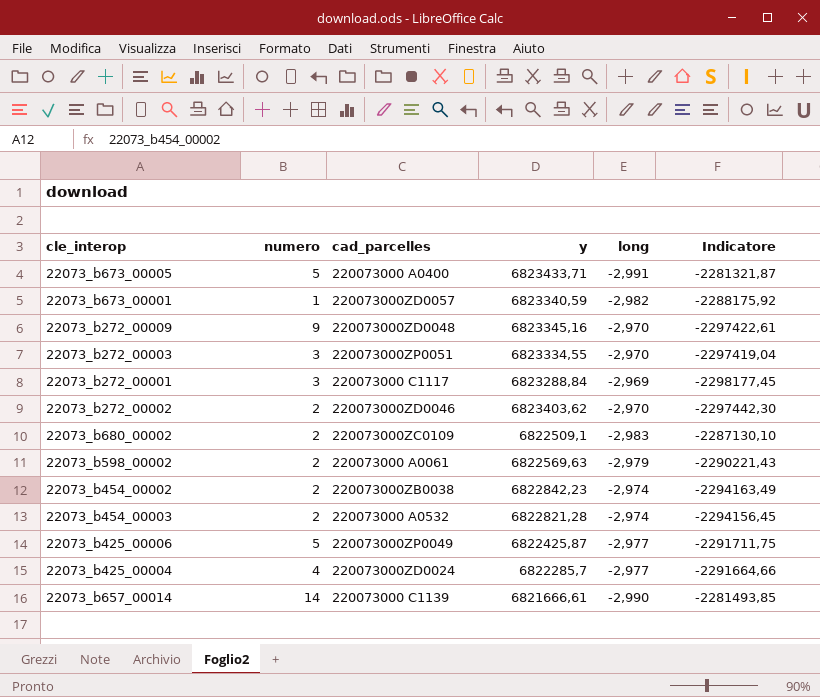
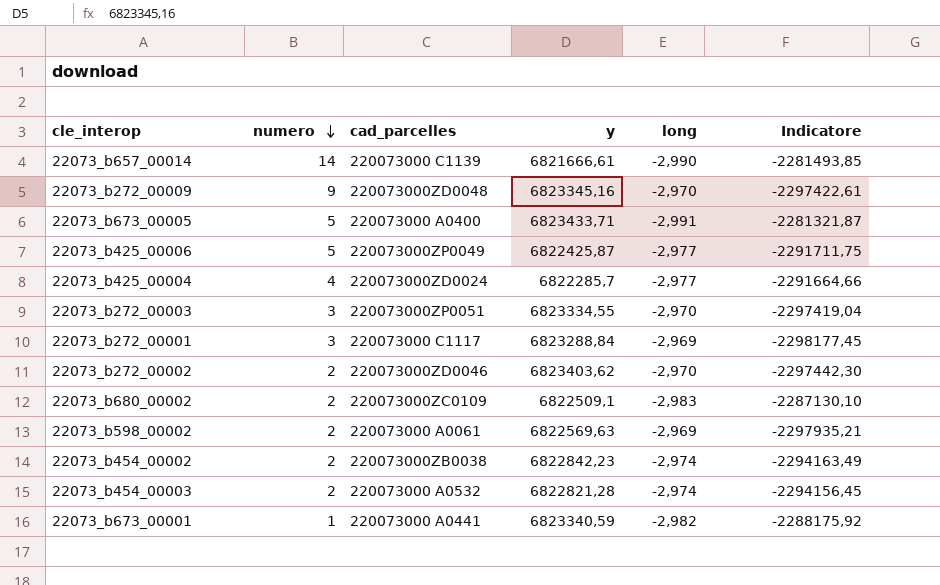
row order: none -> numero descending
22073_b598_00002 | long: -2,979 -> -2,969
22073_b598_00002 | Indicatore: -2290221,43 -> -2297935,21
22073_b673_00001 | cad_parcelles: 220073000ZD0057 -> 220073000 A0441

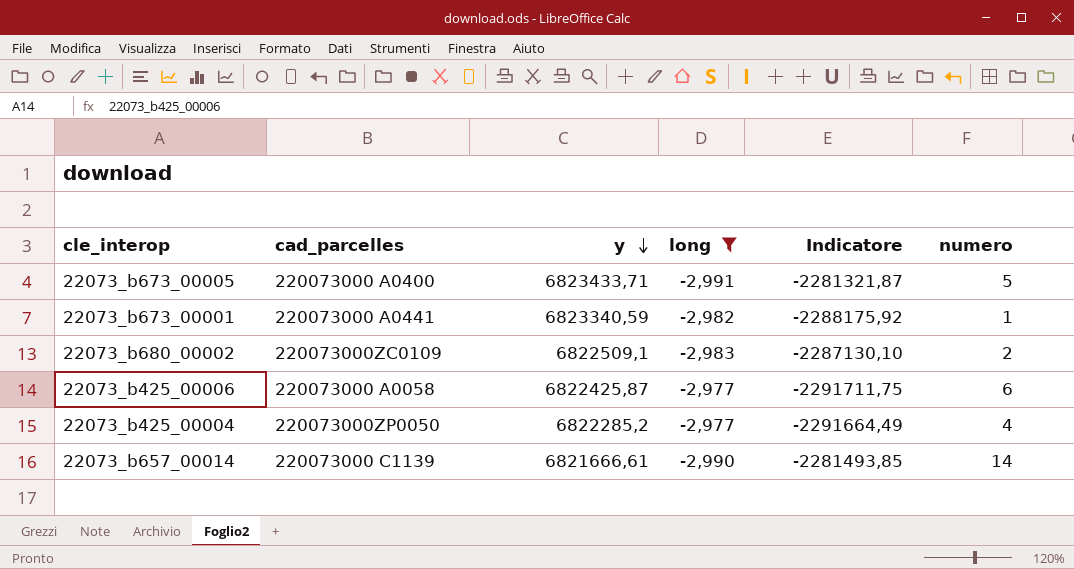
filter: none -> long <= -2,977
row order: numero descending -> y descending
column numero | position: 2 -> 6
22073_b425_00006 | cad_parcelles: 220073000ZP0049 -> 220073000 A0058
22073_b425_00006 | numero: 5 -> 6
22073_b425_00004 | cad_parcelles: 220073000ZD0024 -> 220073000ZP0050
22073_b425_00004 | y: 6822285,7 -> 6822285,2
22073_b425_00004 | Indicatore: -2291664,66 -> -2291664,49

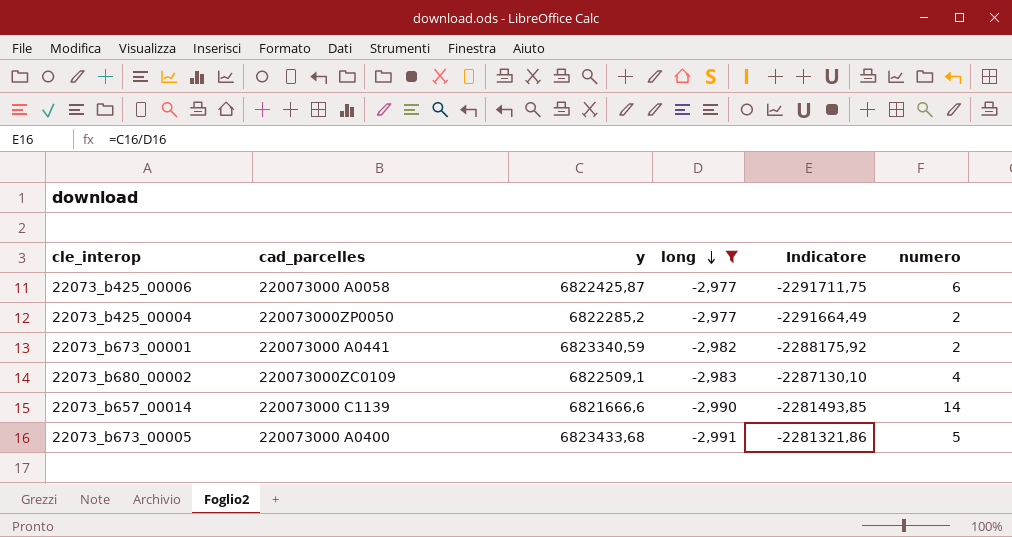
row order: y descending -> long descending
22073_b425_00004 | numero: 4 -> 2
22073_b673_00001 | numero: 1 -> 2
22073_b680_00002 | numero: 2 -> 4
22073_b657_00014 | y: 6821666,61 -> 6821666,6
22073_b673_00005 | y: 6823433,71 -> 6823433,68
22073_b673_00005 | Indicatore: -2281321,87 -> -2281321,86

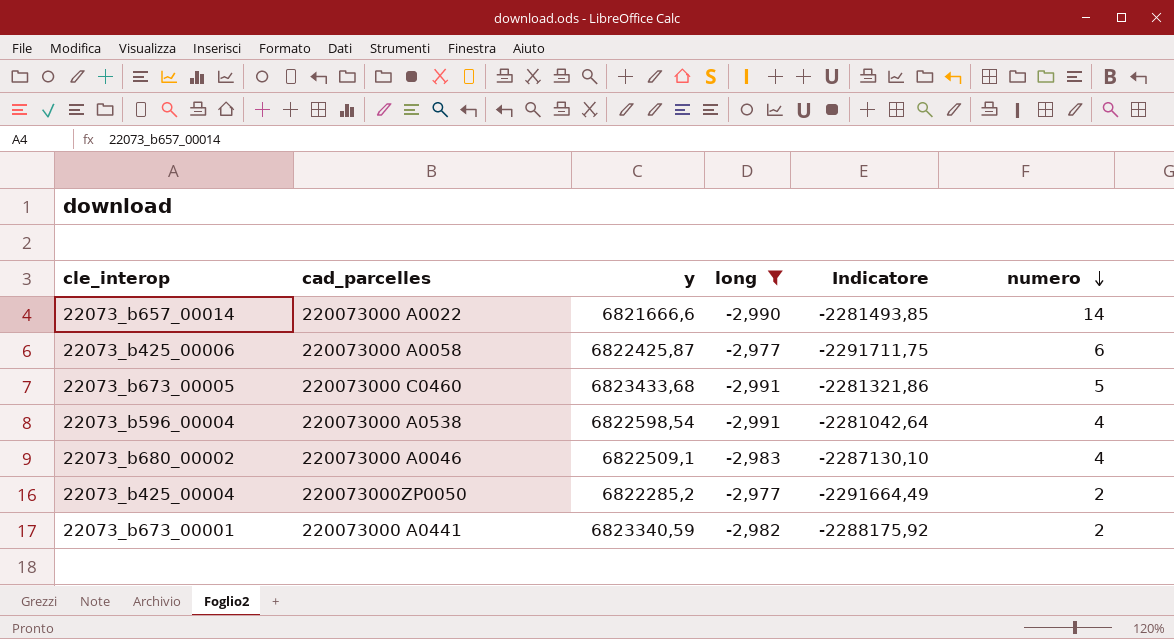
row order: long descending -> numero descending
22073_b657_00014 | cad_parcelles: 220073000 C1139 -> 220073000 A0022
22073_b673_00005 | cad_parcelles: 220073000 A0400 -> 220073000 C0460
row 22073_b596_00004: none -> 220073000 A0538 | 6822598,54 | -2,991 | -2281042,64 | 4
22073_b680_00002 | cad_parcelles: 220073000ZC0109 -> 220073000 A0046

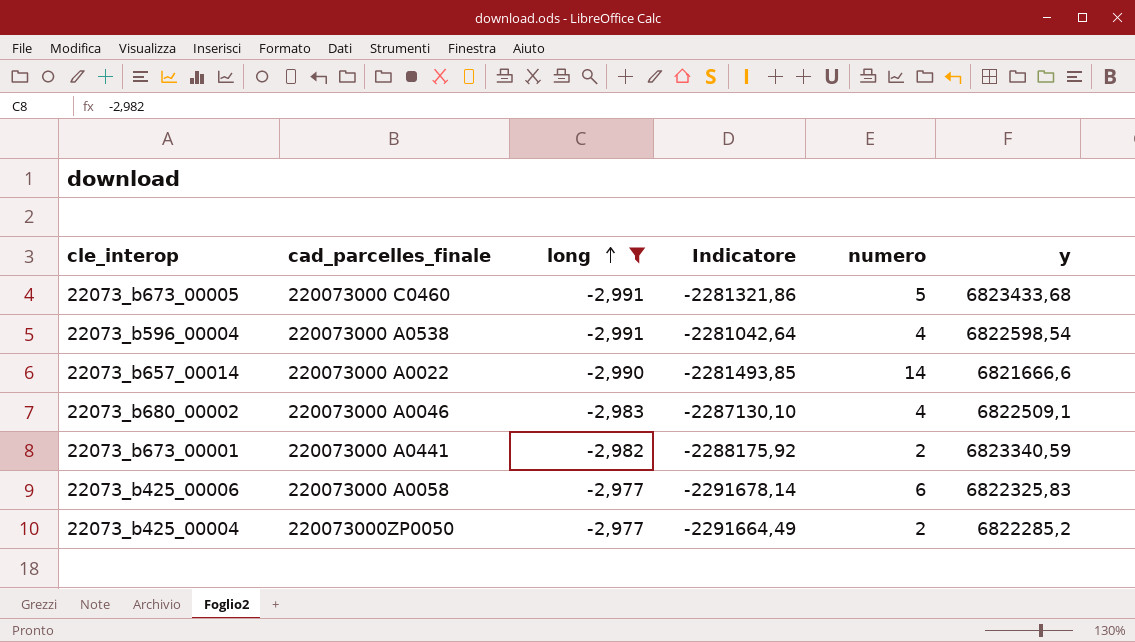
row order: numero descending -> long ascending
column name: cad_parcelles -> cad_parcelles_finale
column y | position: 3 -> 6
22073_b425_00006 | Indicatore: -2291711,75 -> -2291678,14
22073_b425_00006 | y: 6822425,87 -> 6822325,83

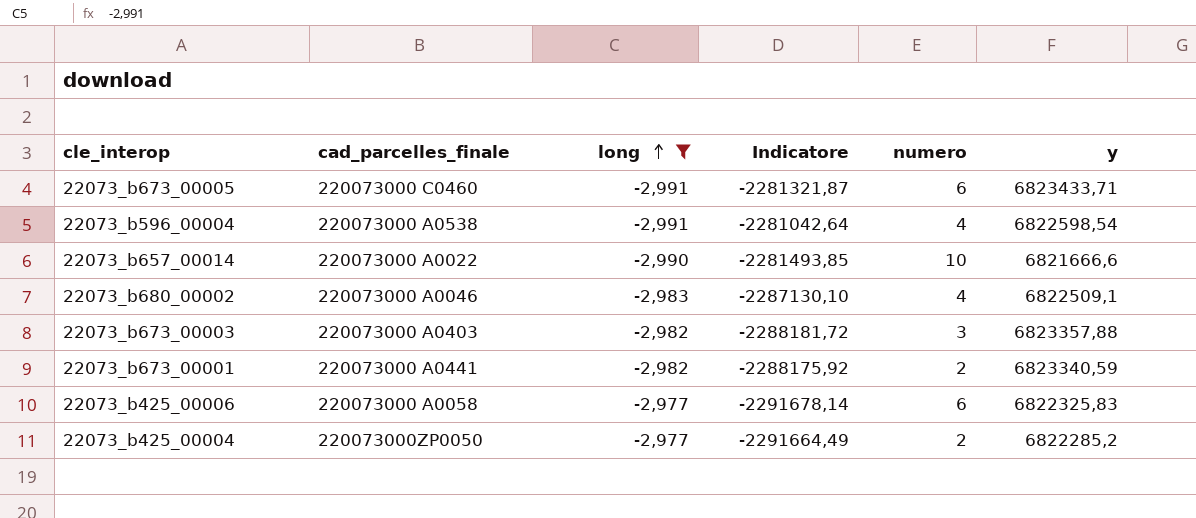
22073_b673_00005 | Indicatore: -2281321,86 -> -2281321,87
22073_b673_00005 | numero: 5 -> 6
22073_b673_00005 | y: 6823433,68 -> 6823433,71
22073_b657_00014 | numero: 14 -> 10
row 22073_b673_00003: none -> 220073000 A0403 | -2,982 | -2288181,72 | 3 | 6823357,88

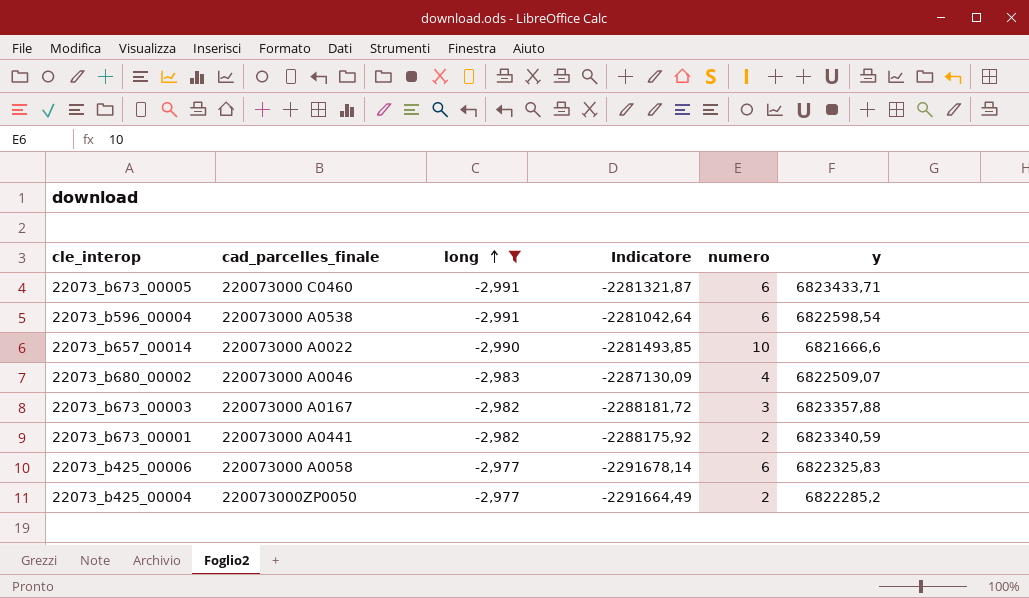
22073_b596_00004 | numero: 4 -> 6
22073_b680_00002 | Indicatore: -2287130,10 -> -2287130,09
22073_b680_00002 | y: 6822509,1 -> 6822509,07
22073_b673_00003 | cad_parcelles_finale: 220073000 A0403 -> 220073000 A0167

